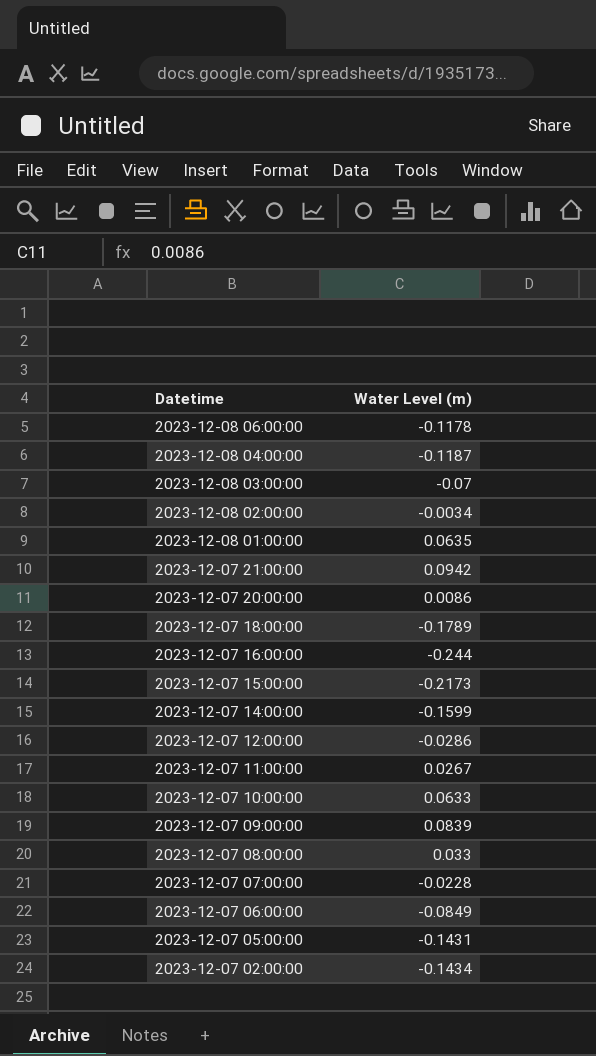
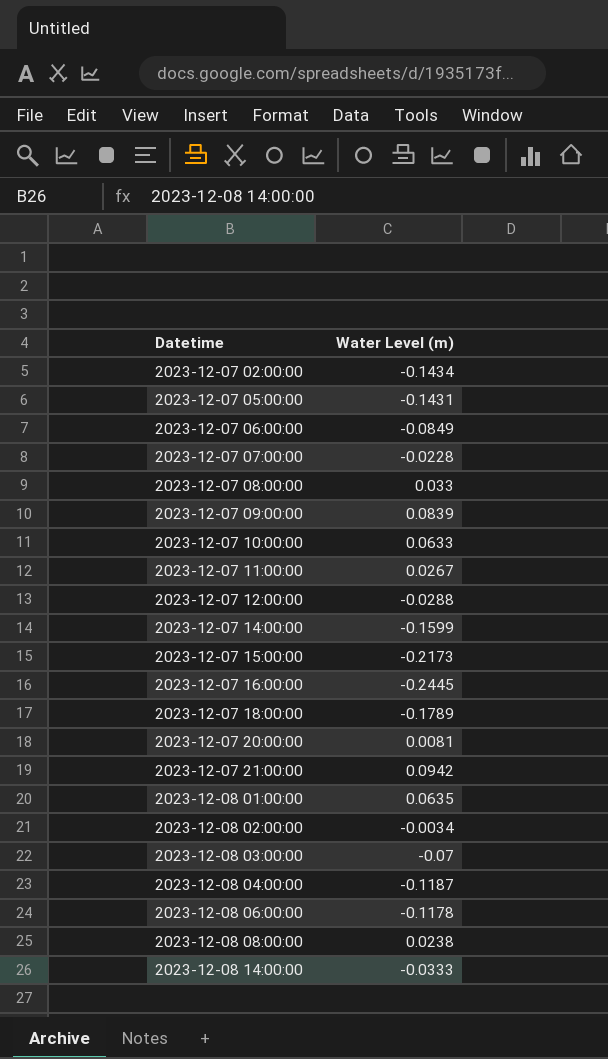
row order: Datetime descending -> Datetime ascending
2023-12-07 12:00:00 | Water Level (m): -0.0286 -> -0.0288
2023-12-07 16:00:00 | Water Level (m): -0.244 -> -0.2445
2023-12-07 20:00:00 | Water Level (m): 0.0086 -> 0.0081
row 2023-12-08 08:00:00: none -> 0.0238
row 2023-12-08 14:00:00: none -> -0.0333

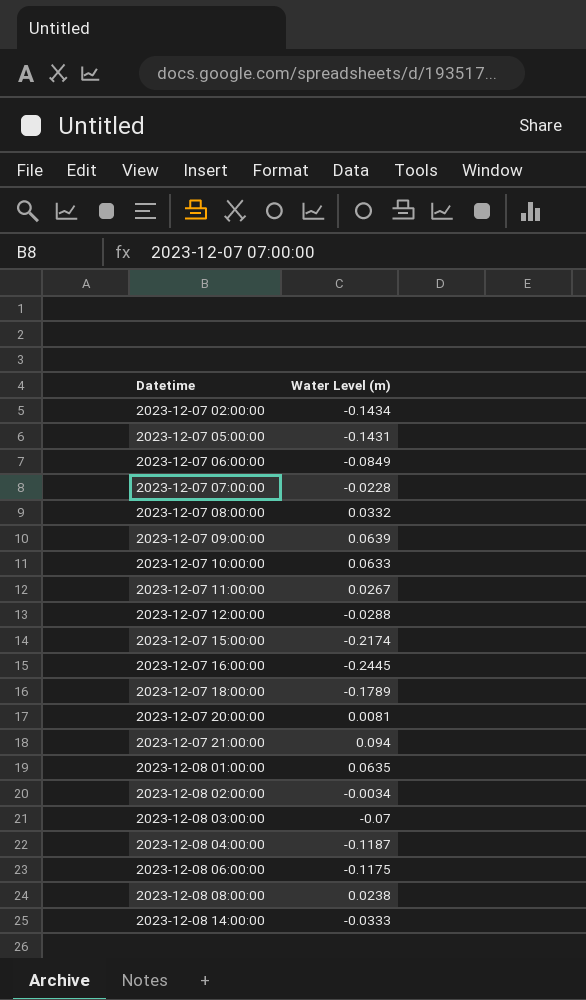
row 2023-12-07 14:00:00: -0.1599 -> none
2023-12-07 08:00:00 | Water Level (m): 0.033 -> 0.0332
2023-12-07 09:00:00 | Water Level (m): 0.0839 -> 0.0639
2023-12-07 15:00:00 | Water Level (m): -0.2173 -> -0.2174
2023-12-07 21:00:00 | Water Level (m): 0.0942 -> 0.094
2023-12-08 06:00:00 | Water Level (m): -0.1178 -> -0.1175

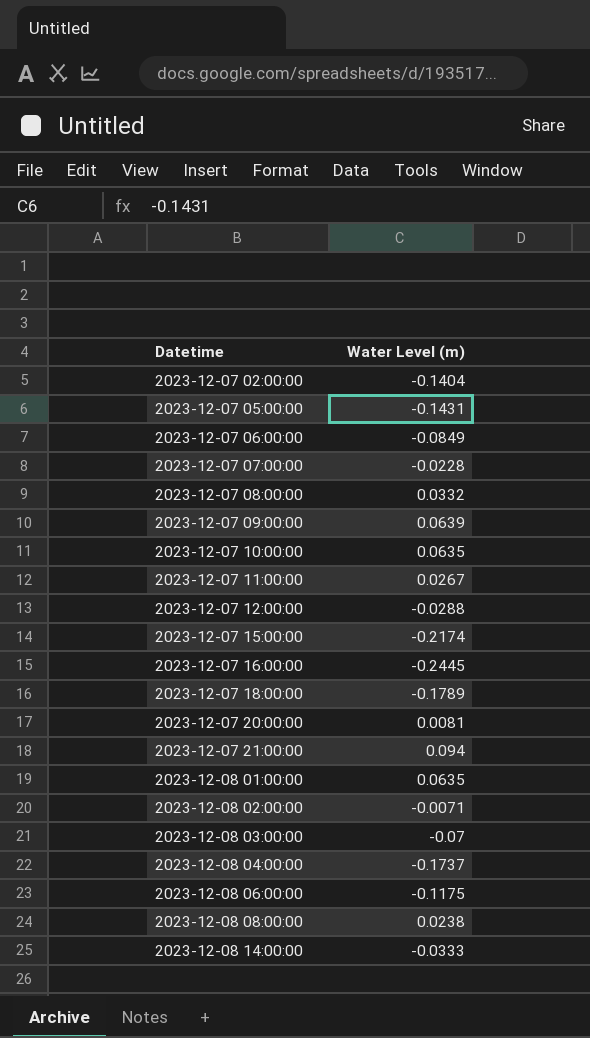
2023-12-07 02:00:00 | Water Level (m): -0.1434 -> -0.1404
2023-12-07 10:00:00 | Water Level (m): 0.0633 -> 0.0635
2023-12-08 02:00:00 | Water Level (m): -0.0034 -> -0.0071
2023-12-08 04:00:00 | Water Level (m): -0.1187 -> -0.1737

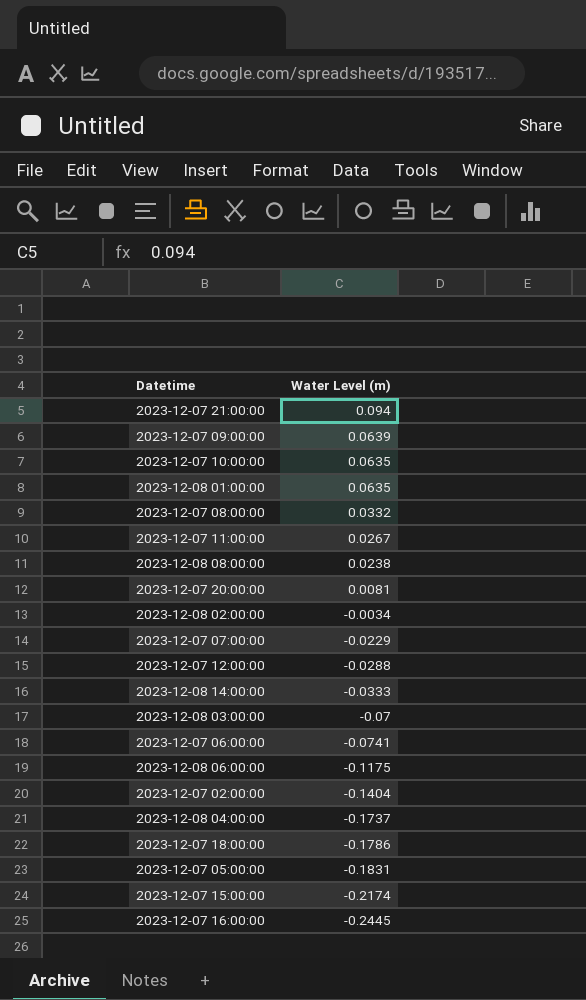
row order: Datetime ascending -> Water Level (m) descending
2023-12-08 02:00:00 | Water Level (m): -0.0071 -> -0.0034
2023-12-07 07:00:00 | Water Level (m): -0.0228 -> -0.0229
2023-12-07 06:00:00 | Water Level (m): -0.0849 -> -0.0741
2023-12-07 18:00:00 | Water Level (m): -0.1789 -> -0.1786
2023-12-07 05:00:00 | Water Level (m): -0.1431 -> -0.1831

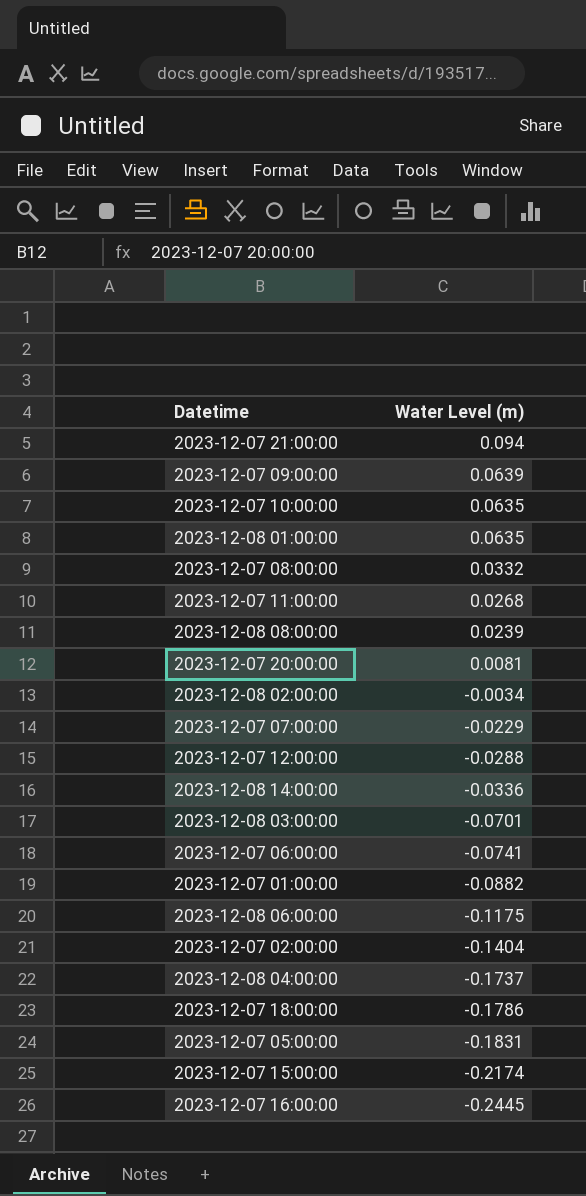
2023-12-07 11:00:00 | Water Level (m): 0.0267 -> 0.0268
2023-12-08 08:00:00 | Water Level (m): 0.0238 -> 0.0239
2023-12-08 14:00:00 | Water Level (m): -0.0333 -> -0.0336
2023-12-08 03:00:00 | Water Level (m): -0.07 -> -0.0701
row 2023-12-07 01:00:00: none -> -0.0882

